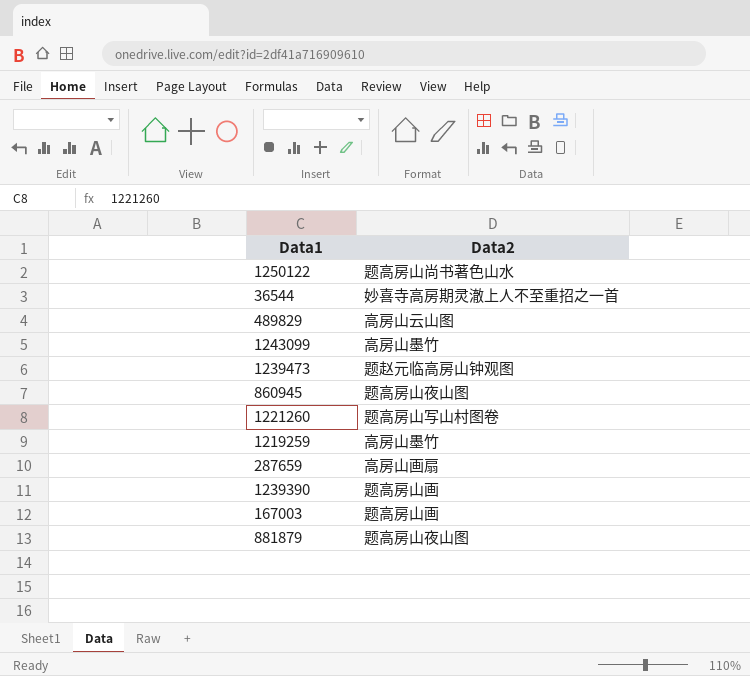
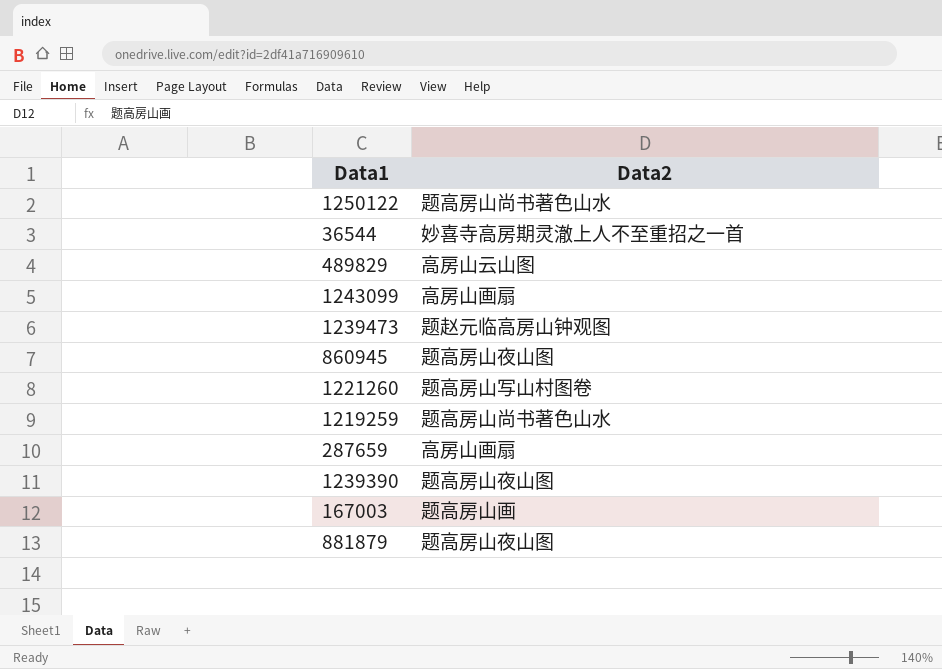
1243099 | Data2: 高房山墨竹 -> 高房山画扇
1219259 | Data2: 高房山墨竹 -> 题高房山尚书著色山水
1239390 | Data2: 题高房山画 -> 题高房山夜山图

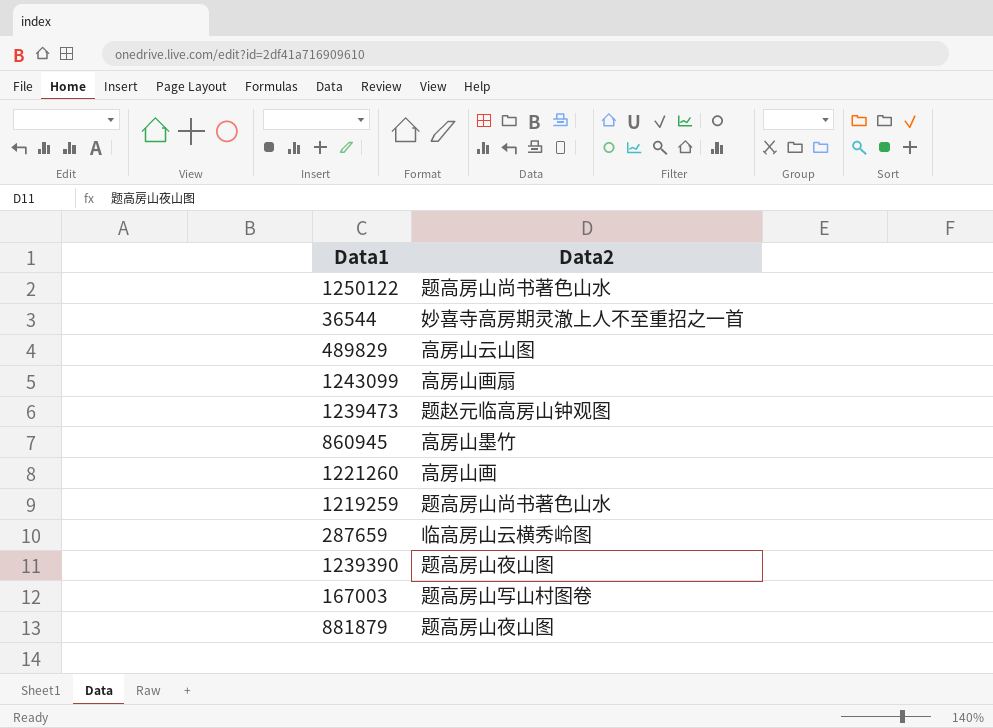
860945 | Data2: 题高房山夜山图 -> 高房山墨竹
1221260 | Data2: 题高房山写山村图卷 -> 高房山画
287659 | Data2: 高房山画扇 -> 临高房山云横秀岭图
167003 | Data2: 题高房山画 -> 题高房山写山村图卷

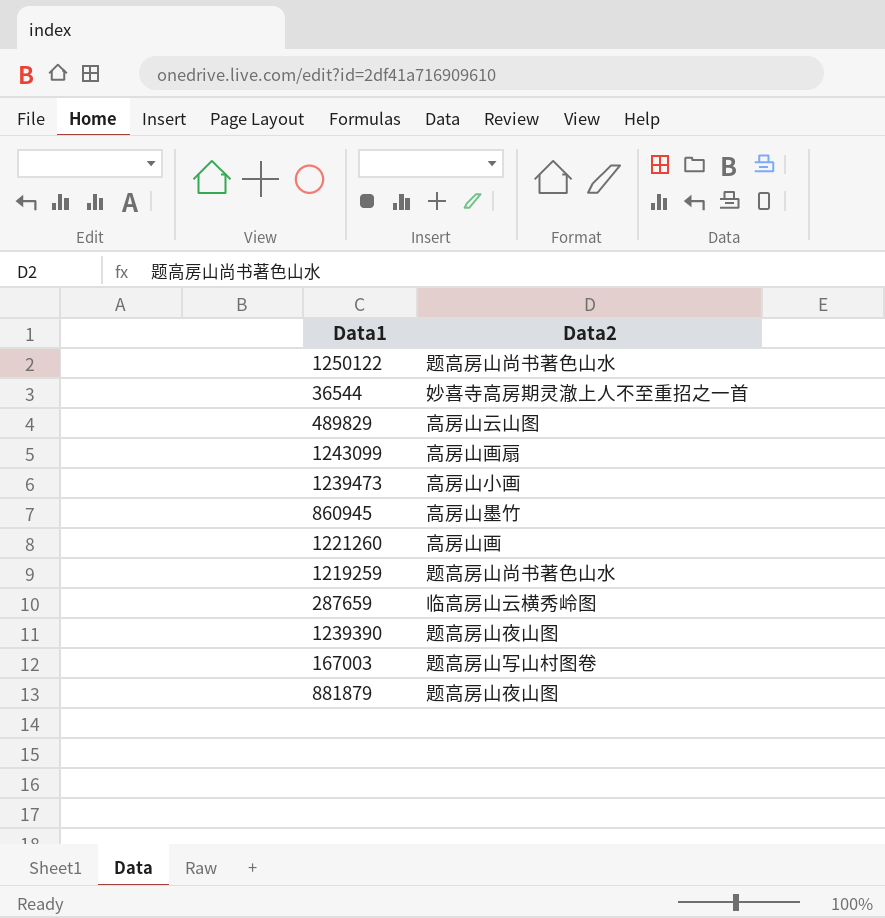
1239473 | Data2: 题赵元临高房山钟观图 -> 高房山小画

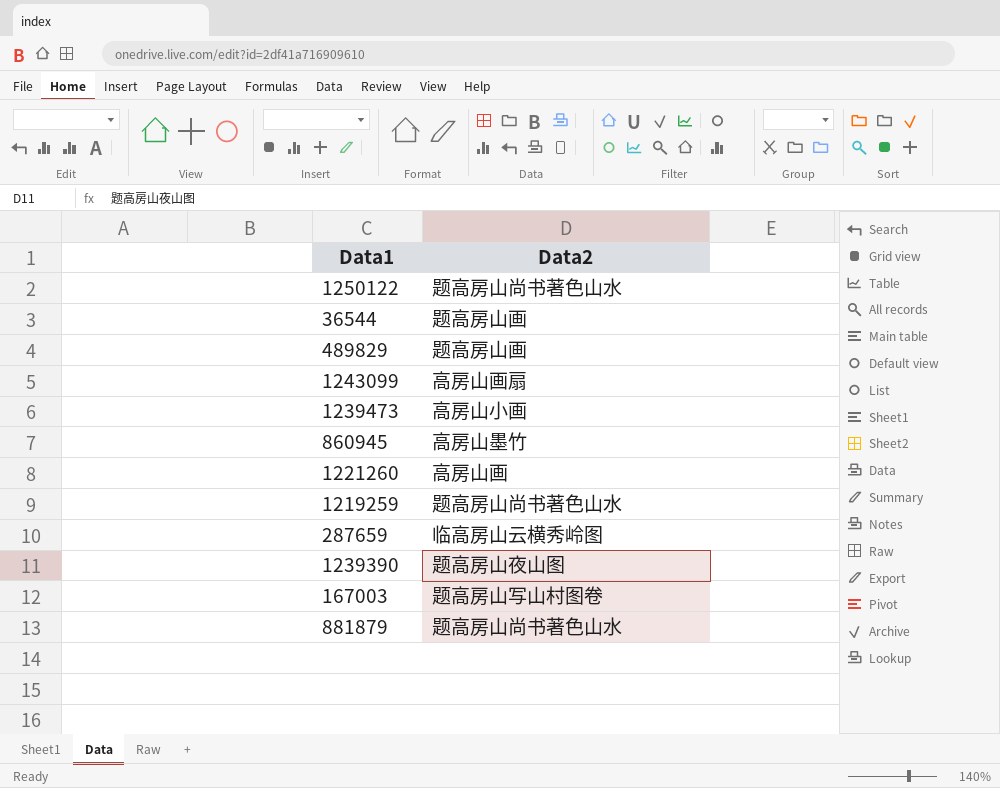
36544 | Data2: 妙喜寺高房期灵澈上人不至重招之一首 -> 题高房山画
489829 | Data2: 高房山云山图 -> 题高房山画
881879 | Data2: 题高房山夜山图 -> 题高房山尚书著色山水

